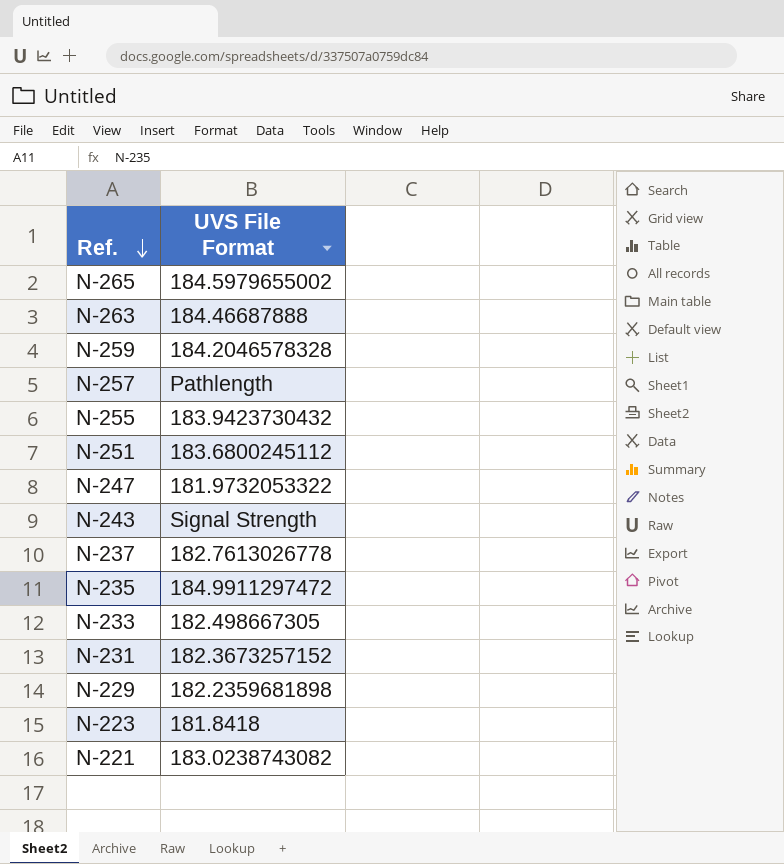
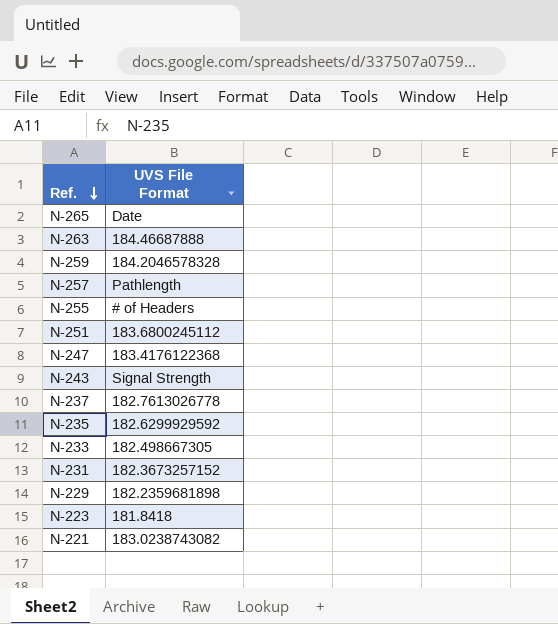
N-265 | UVS File Format: 184.5979655002 -> Date
N-255 | UVS File Format: 183.9423730432 -> # of Headers
N-247 | UVS File Format: 181.9732053322 -> 183.4176122368
N-235 | UVS File Format: 184.9911297472 -> 182.6299929592

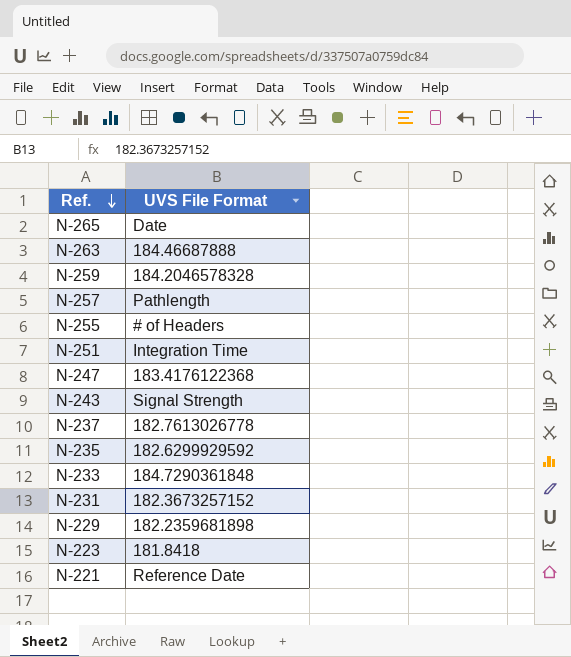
N-251 | UVS File Format: 183.6800245112 -> Integration Time
N-233 | UVS File Format: 182.498667305 -> 184.7290361848
N-221 | UVS File Format: 183.0238743082 -> Reference Date

